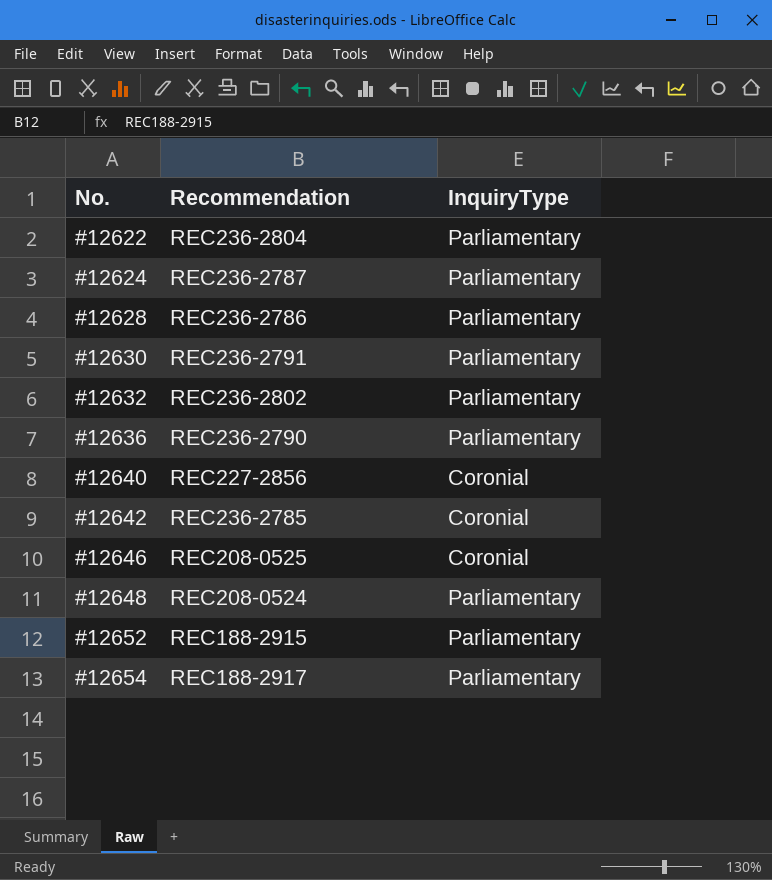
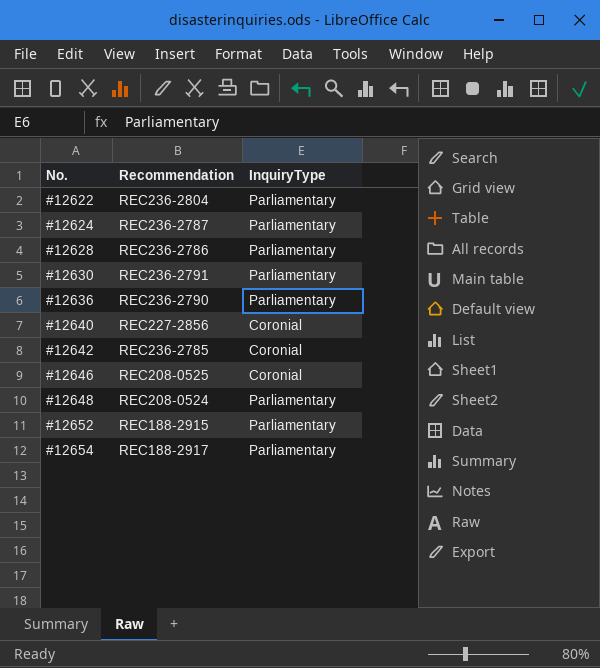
row #12632: REC236-2802 | Parliamentary -> none

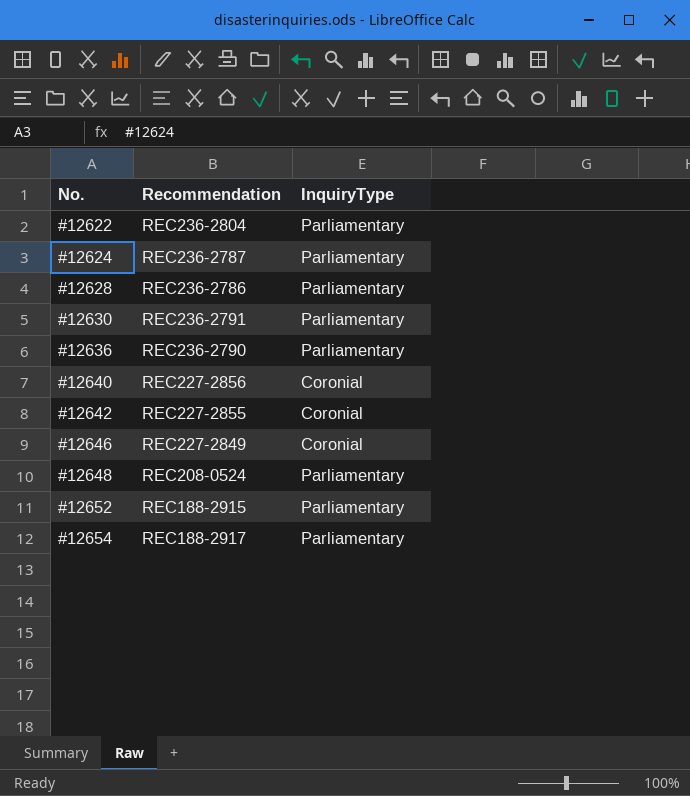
#12642 | Recommendation: REC236-2785 -> REC227-2855
#12646 | Recommendation: REC208-0525 -> REC227-2849

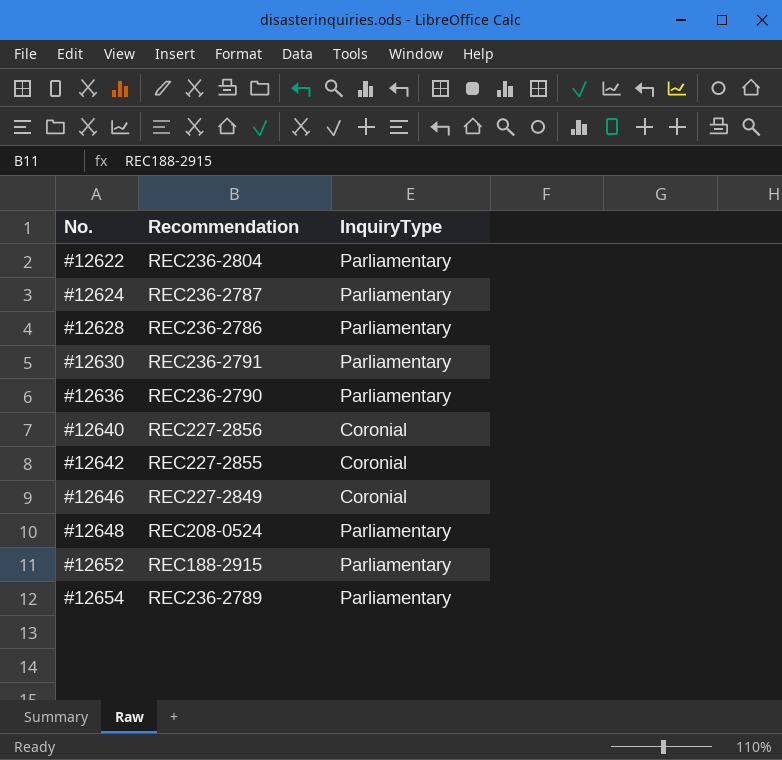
#12654 | Recommendation: REC188-2917 -> REC236-2789

